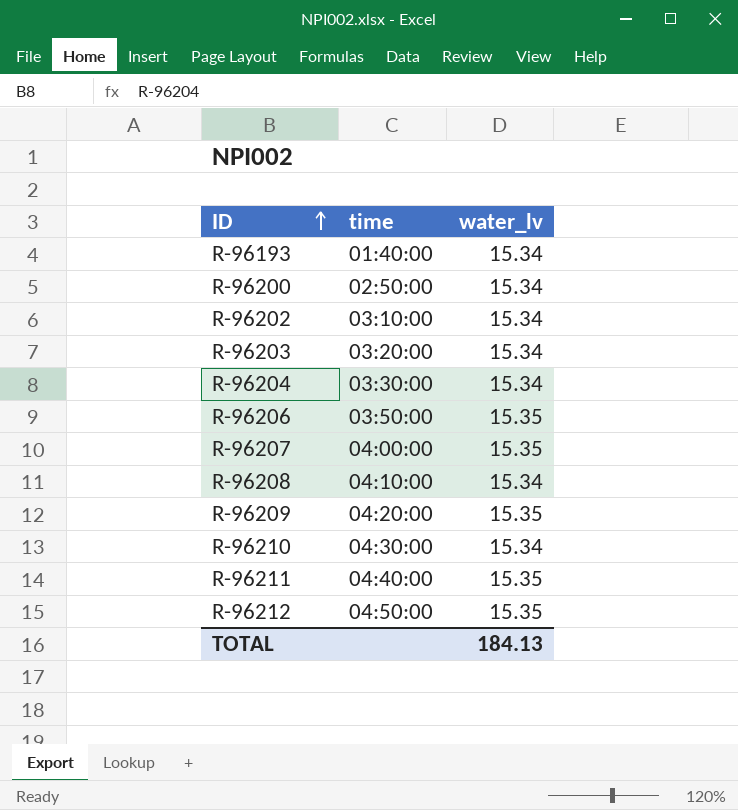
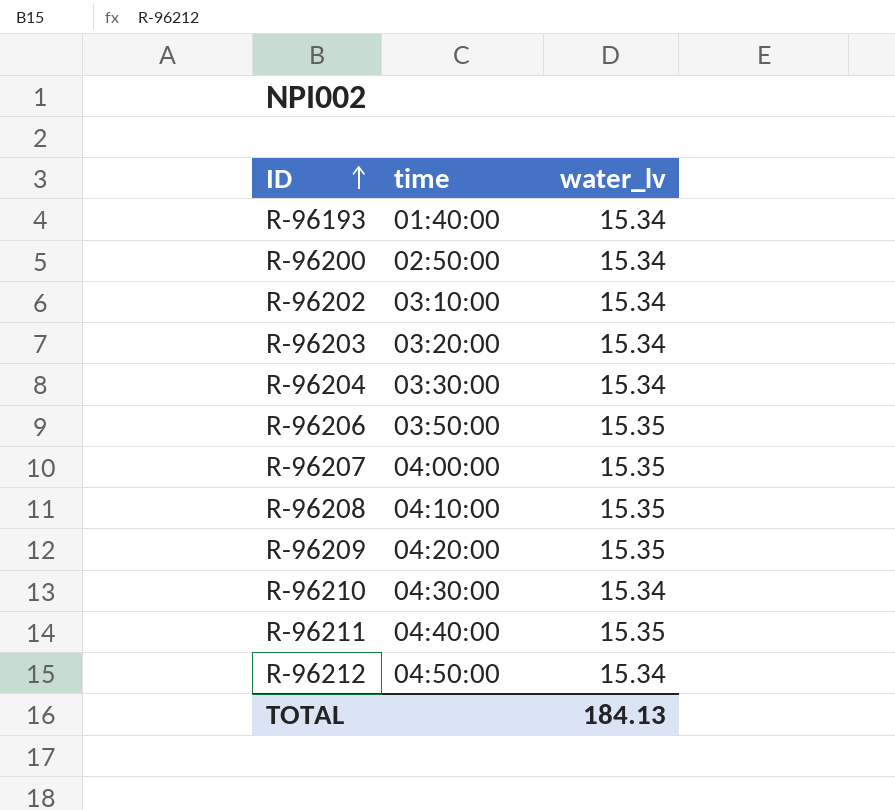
R-96208 | water_lv: 15.34 -> 15.35
R-96212 | water_lv: 15.35 -> 15.34

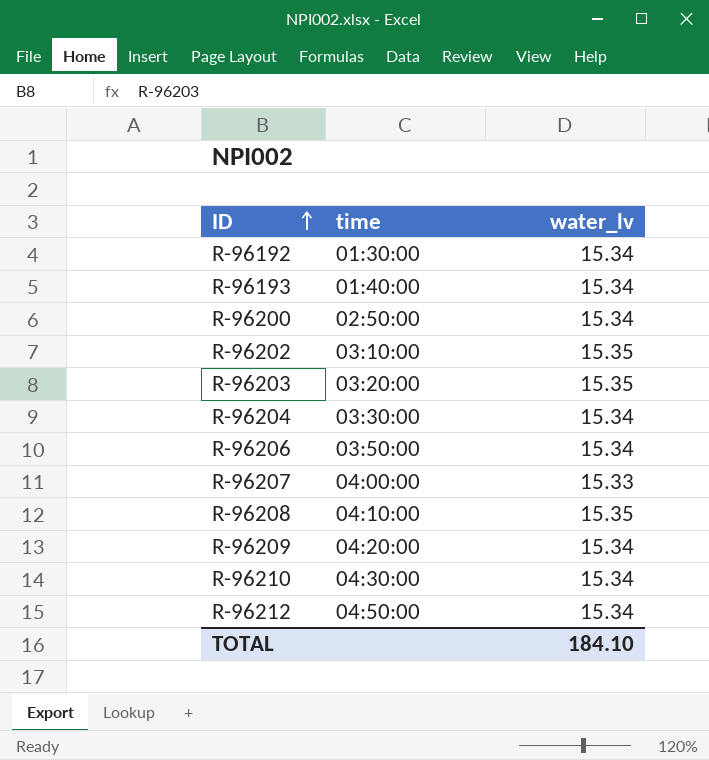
row R-96211: 04:40:00 | 15.35 -> none
row R-96192: none -> 01:30:00 | 15.34
R-96202 | water_lv: 15.34 -> 15.35
R-96203 | water_lv: 15.34 -> 15.35
R-96206 | water_lv: 15.35 -> 15.34
R-96207 | water_lv: 15.35 -> 15.33
R-96209 | water_lv: 15.35 -> 15.34
TOTAL | water_lv: 184.13 -> 184.10

